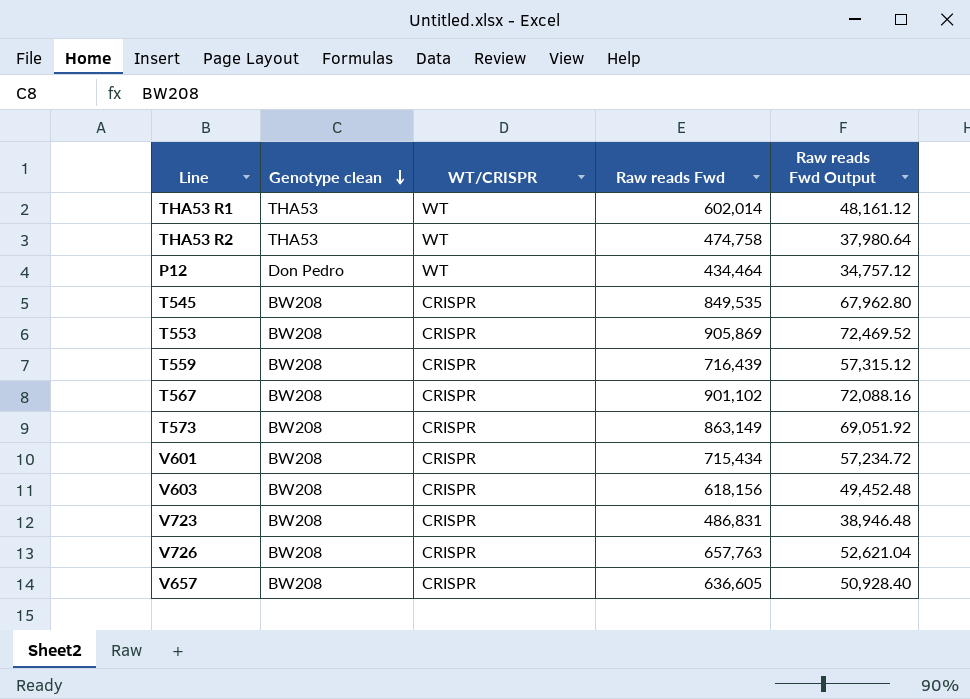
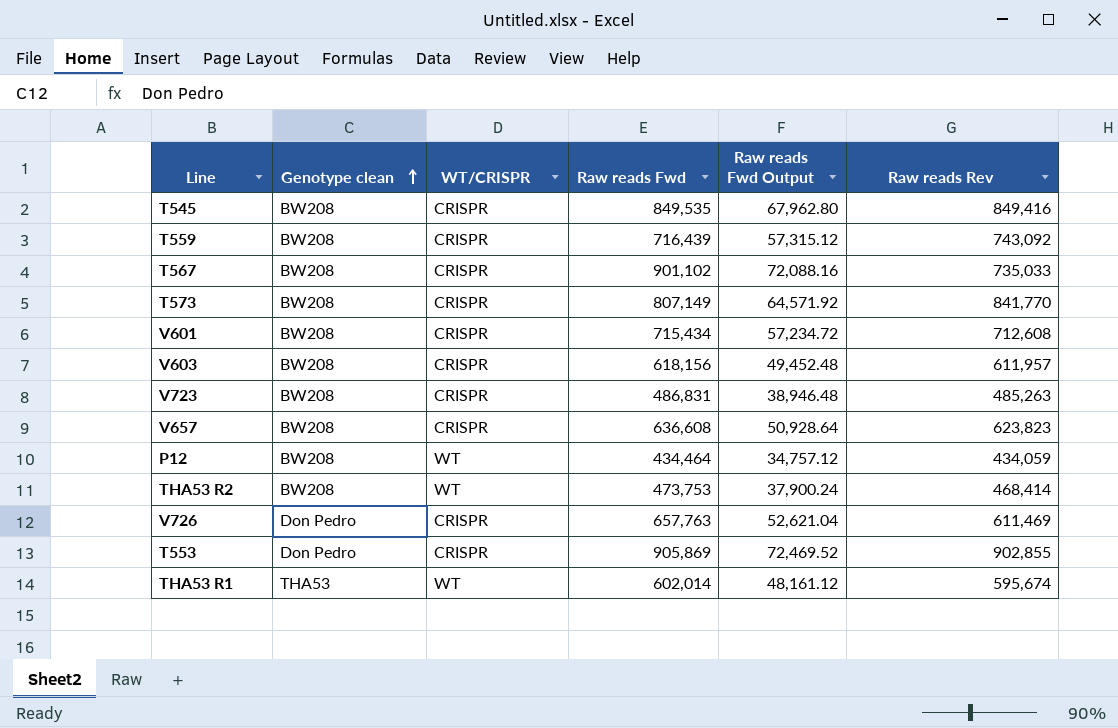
row order: Genotype clean descending -> Genotype clean ascending
column Raw reads Rev | position: none -> 6
T573 | Raw reads Fwd: 863,149 -> 807,149
T573 | Raw reads Fwd Output: 69,051.92 -> 64,571.92
V657 | Raw reads Fwd: 636,605 -> 636,608
V657 | Raw reads Fwd Output: 50,928.40 -> 50,928.64
P12 | Genotype clean: Don Pedro -> BW208
THA53 R2 | Genotype clean: THA53 -> BW208
THA53 R2 | Raw reads Fwd: 474,758 -> 473,753
THA53 R2 | Raw reads Fwd Output: 37,980.64 -> 37,900.24
V726 | Genotype clean: BW208 -> Don Pedro
T553 | Genotype clean: BW208 -> Don Pedro

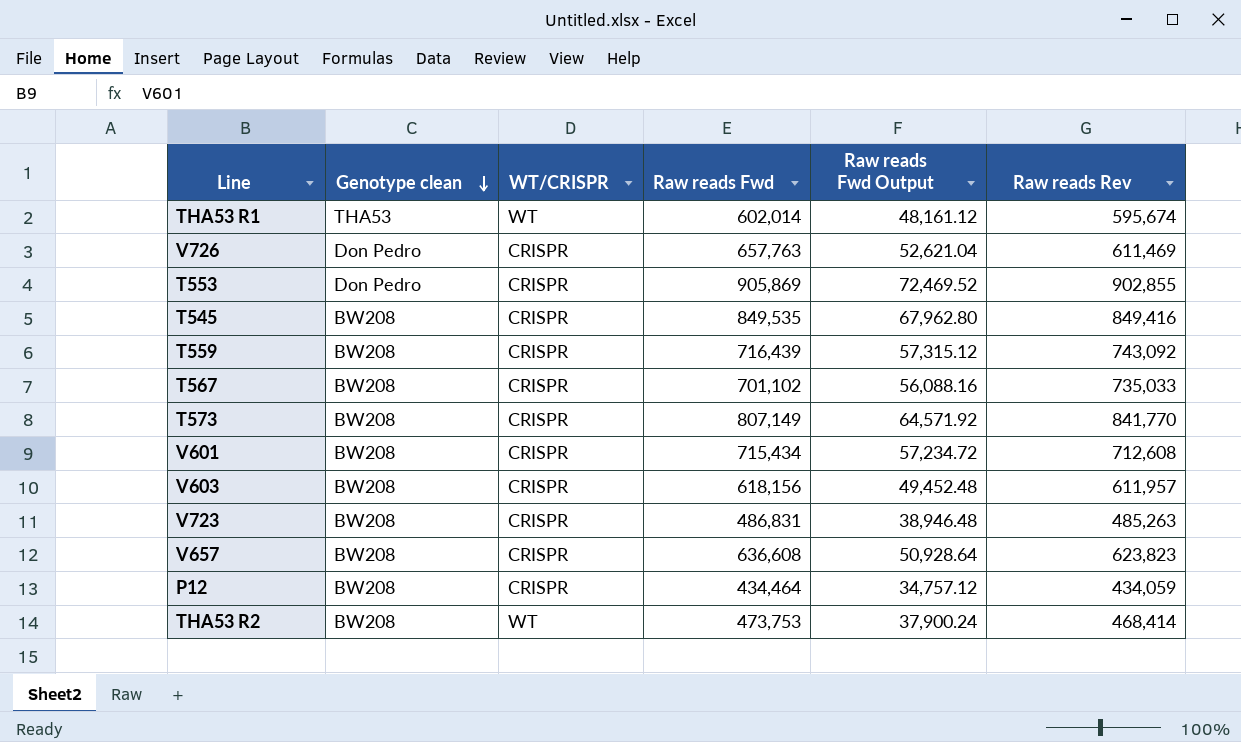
row order: Genotype clean ascending -> Genotype clean descending
T567 | Raw reads Fwd: 901,102 -> 701,102
T567 | Raw reads Fwd Output: 72,088.16 -> 56,088.16
P12 | WT/CRISPR: WT -> CRISPR

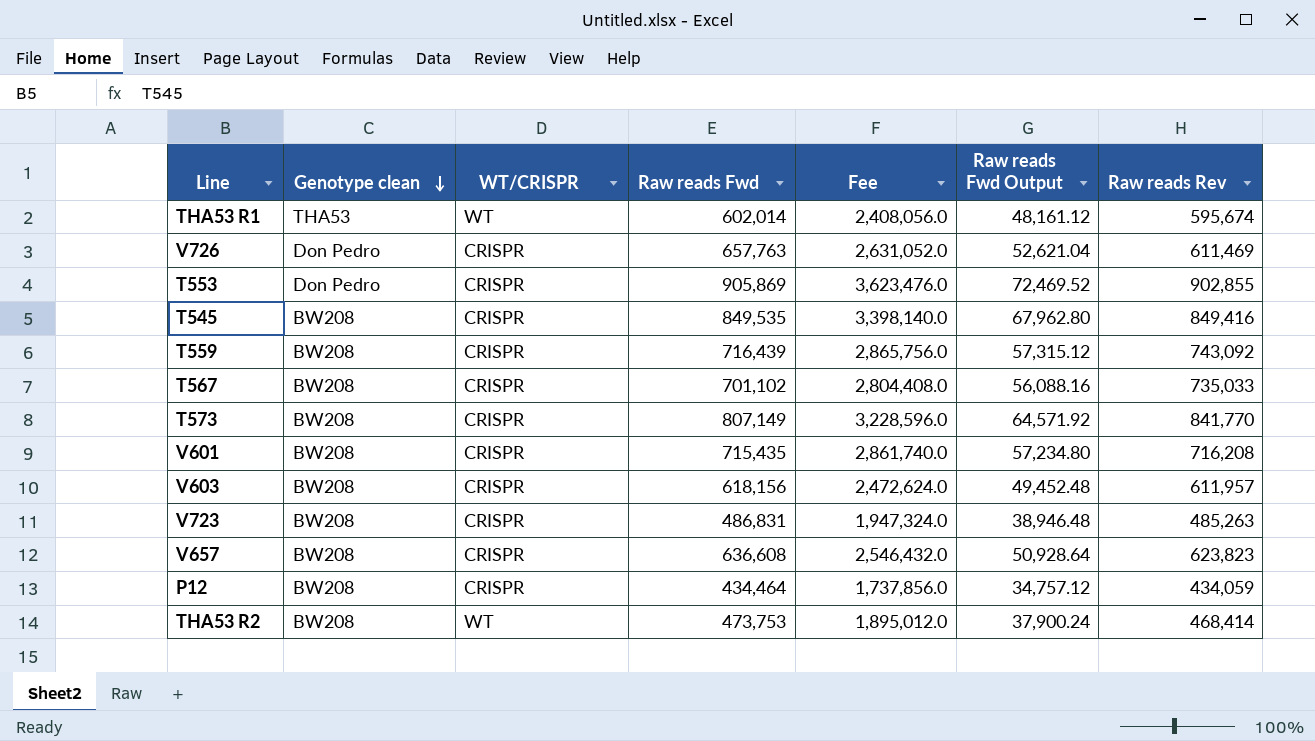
column Fee | formula: none -> [Raw reads Fwd] * 4
V601 | Raw reads Fwd: 715,434 -> 715,435
V601 | Raw reads Fwd Output: 57,234.72 -> 57,234.80
V601 | Raw reads Rev: 712,608 -> 716,208

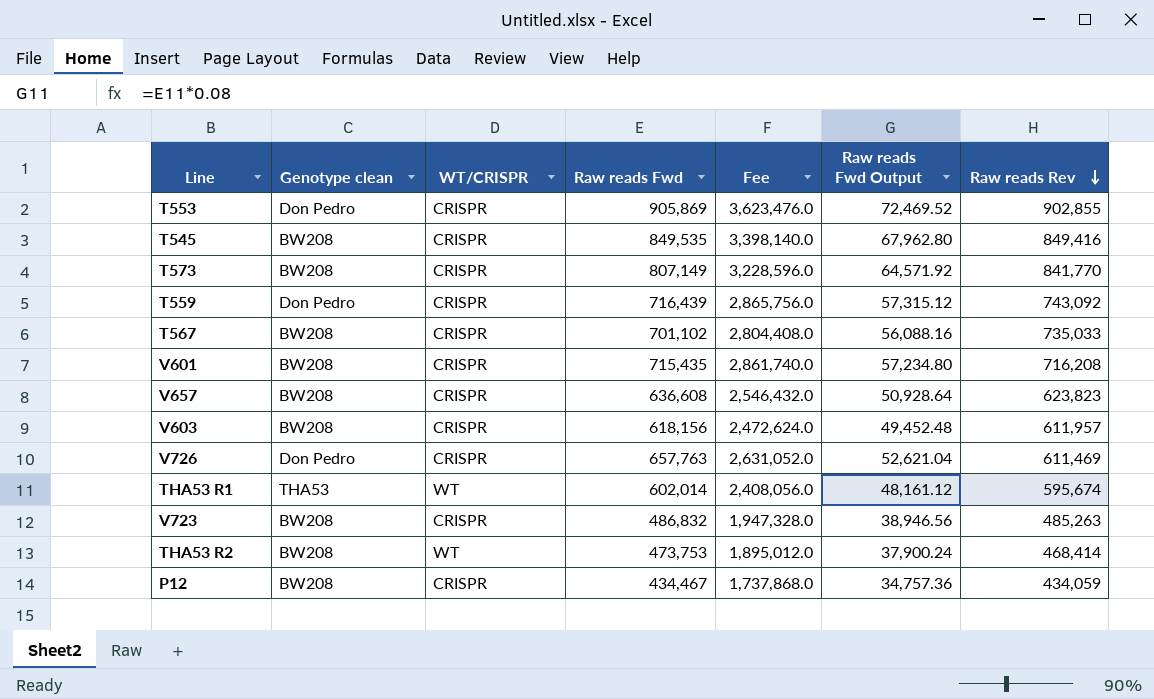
row order: Genotype clean descending -> Raw reads Rev descending
T559 | Genotype clean: BW208 -> Don Pedro
V723 | Raw reads Fwd: 486,831 -> 486,832
V723 | Fee: 1,947,324.0 -> 1,947,328.0
V723 | Raw reads Fwd Output: 38,946.48 -> 38,946.56
P12 | Raw reads Fwd: 434,464 -> 434,467
P12 | Fee: 1,737,856.0 -> 1,737,868.0
P12 | Raw reads Fwd Output: 34,757.12 -> 34,757.36

